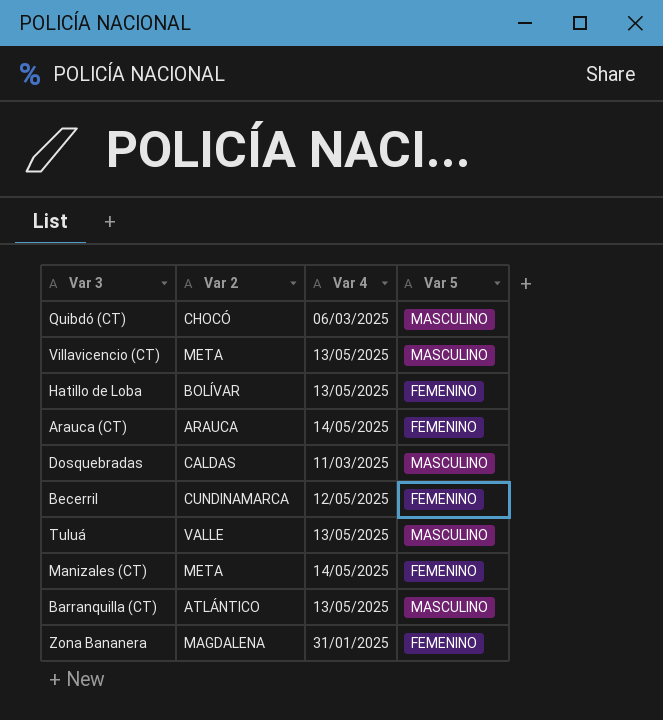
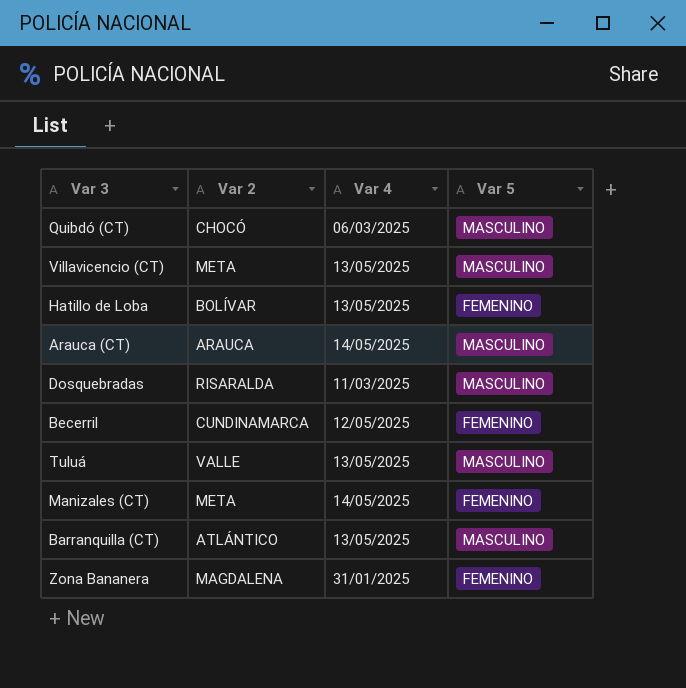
Arauca (CT) | Var 5: FEMENINO -> MASCULINO
Dosquebradas | Var 2: CALDAS -> RISARALDA

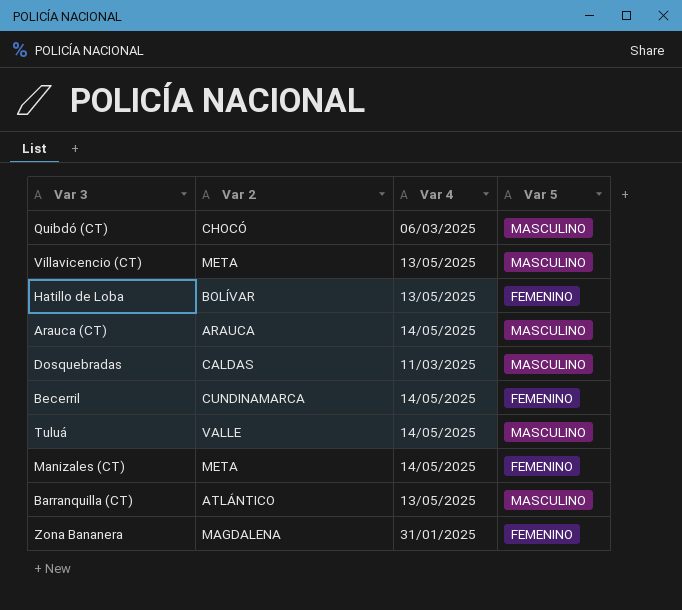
Dosquebradas | Var 2: RISARALDA -> CALDAS
Becerril | Var 4: 12/05/2025 -> 14/05/2025
Tuluá | Var 4: 13/05/2025 -> 14/05/2025

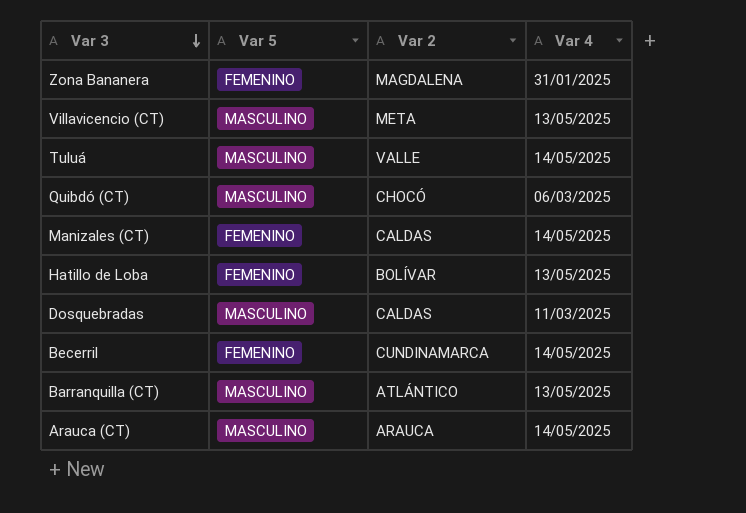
row order: none -> Var 3 descending
column Var 5 | position: 4 -> 2
Manizales (CT) | Var 2: META -> CALDAS

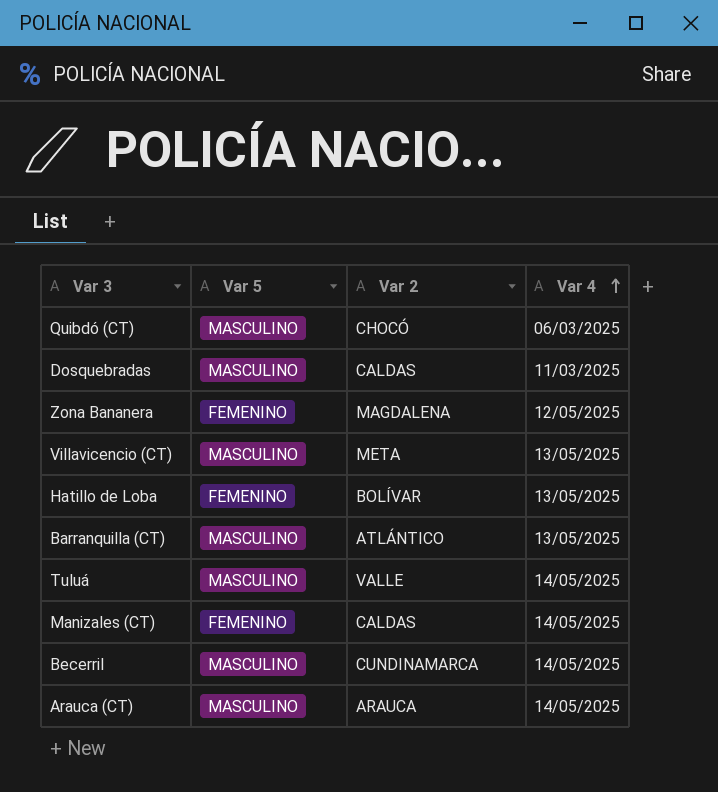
row order: Var 3 descending -> Var 4 ascending
Zona Bananera | Var 4: 31/01/2025 -> 12/05/2025
Becerril | Var 5: FEMENINO -> MASCULINO

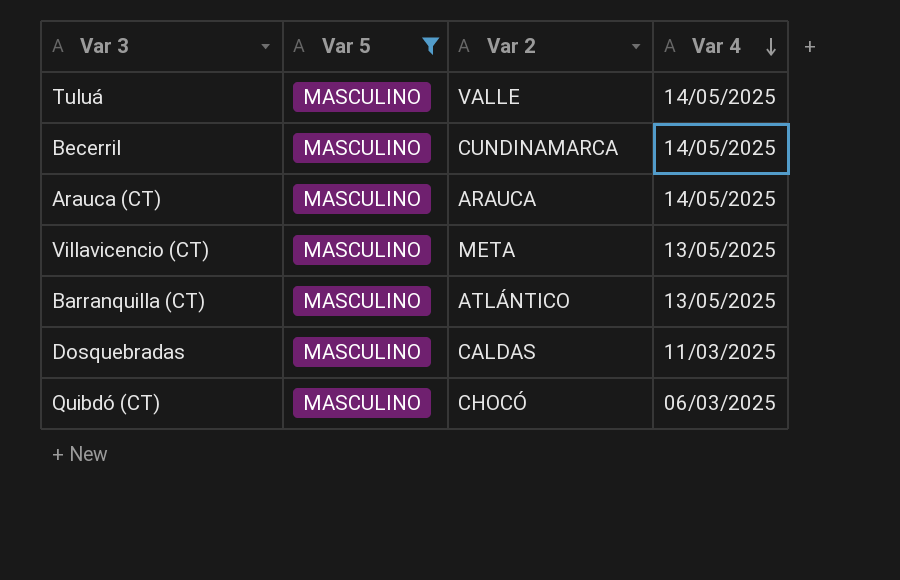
filter: none -> Var 5 = MASCULINO
row order: Var 4 ascending -> Var 4 descending

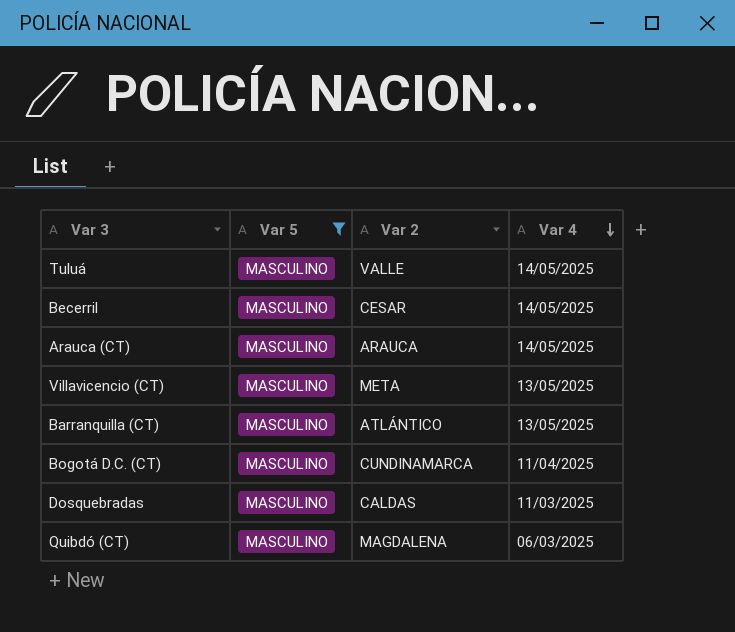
Becerril | Var 2: CUNDINAMARCA -> CESAR
row Bogotá D.C. (CT): none -> MASCULINO | CUNDINAMARCA | 11/04/2025
Quibdó (CT) | Var 2: CHOCÓ -> MAGDALENA

